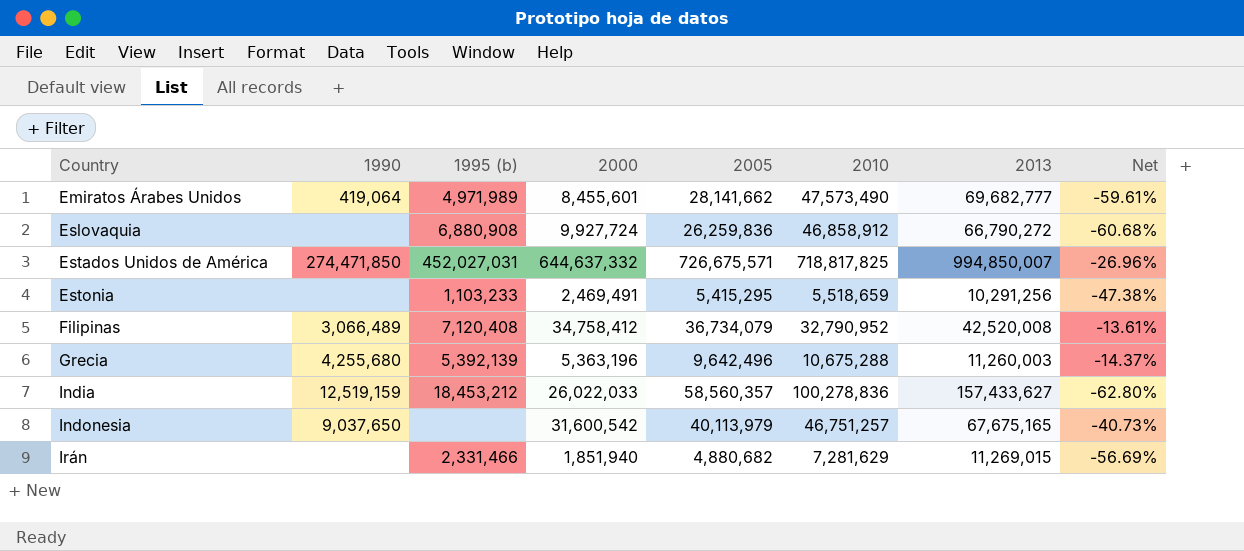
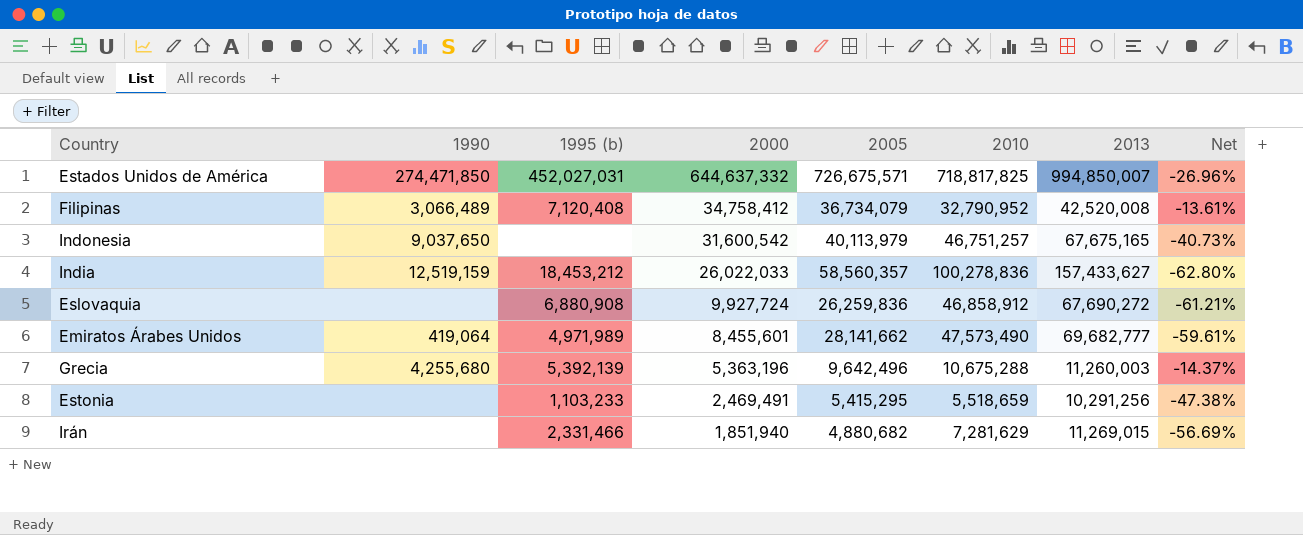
row order: Country ascending -> 2000 descending
Eslovaquia | 2013: 66,790,272 -> 67,690,272
Eslovaquia | Net: -60.68% -> -61.21%

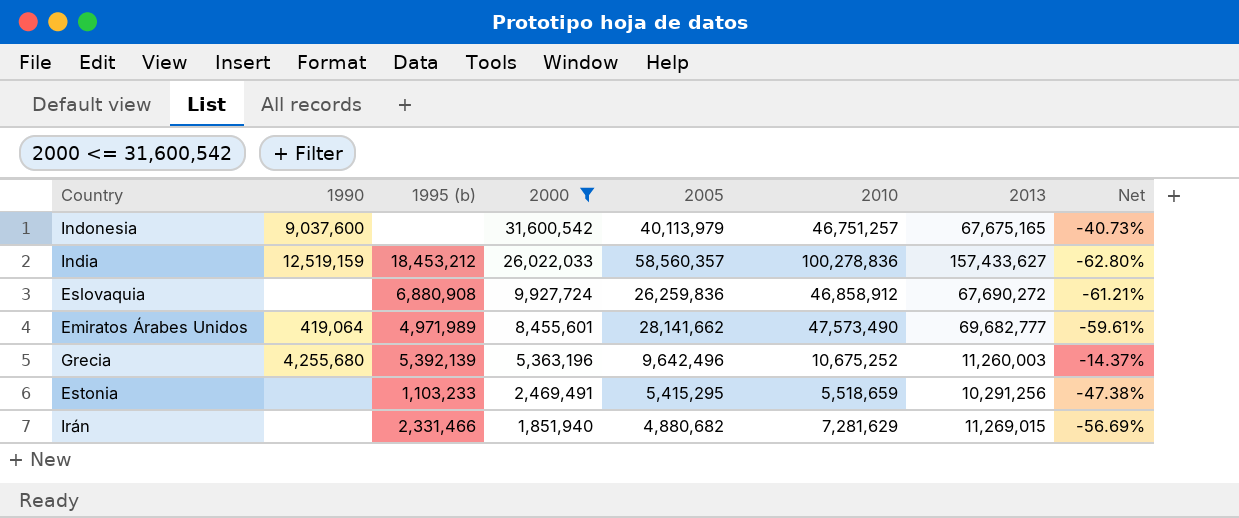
filter: none -> 2000 <= 31,600,542
Indonesia | 1990: 9,037,650 -> 9,037,600
Grecia | 2010: 10,675,288 -> 10,675,252

